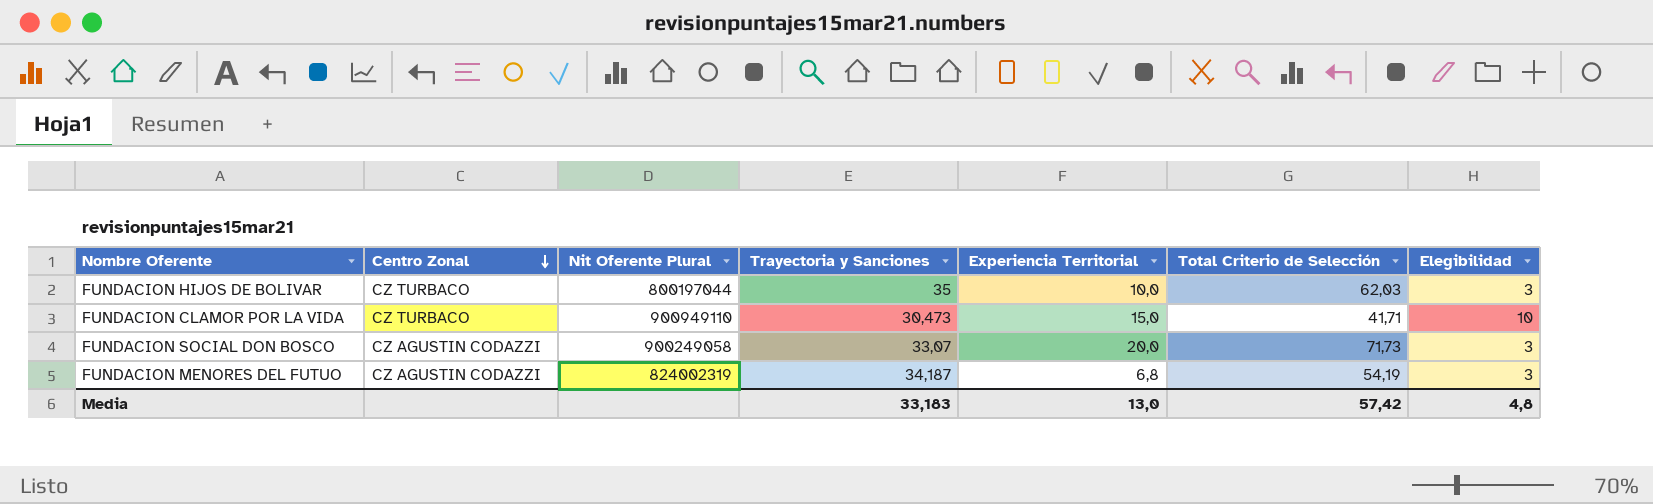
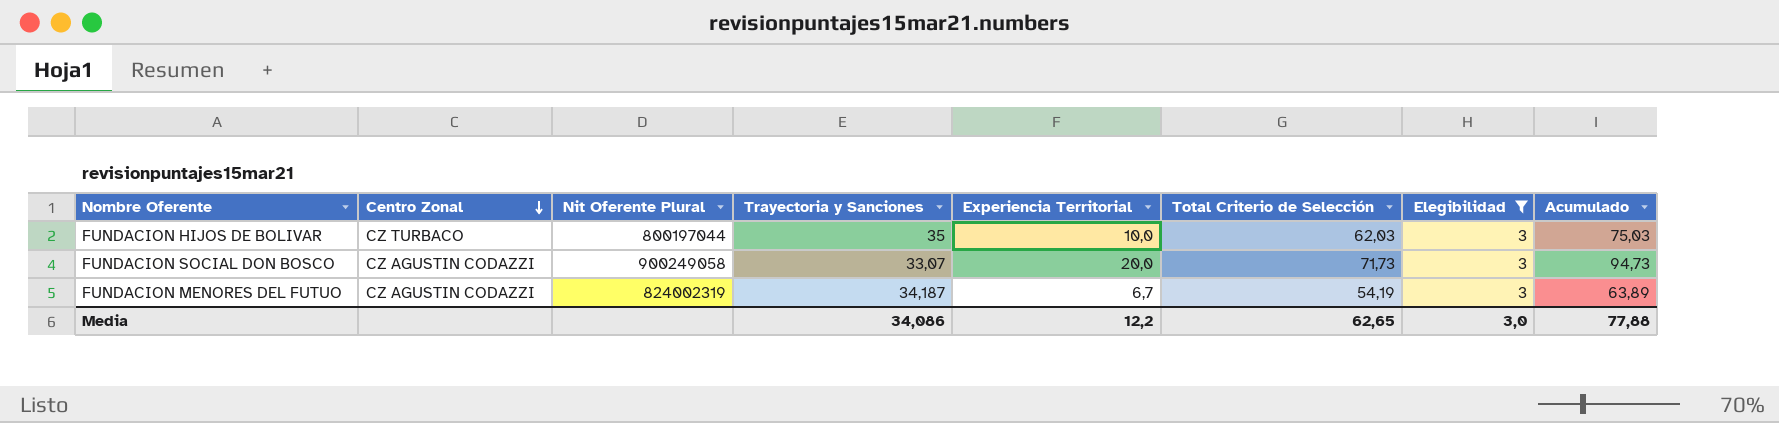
filter: none -> Elegibilidad = 3
column Acumulado | formula: none -> [Experiencia Territorial] + [Total Criterio de Selección] + [Elegibilidad]
FUNDACION MENORES DEL FUTUO | Experiencia Territorial: 6,8 -> 6,7
Media | Trayectoria y Sanciones: 33,183 -> 34,086
Media | Experiencia Territorial: 13,0 -> 12,2
Media | Total Criterio de Selección: 57,42 -> 62,65
Media | Elegibilidad: 4,8 -> 3,0

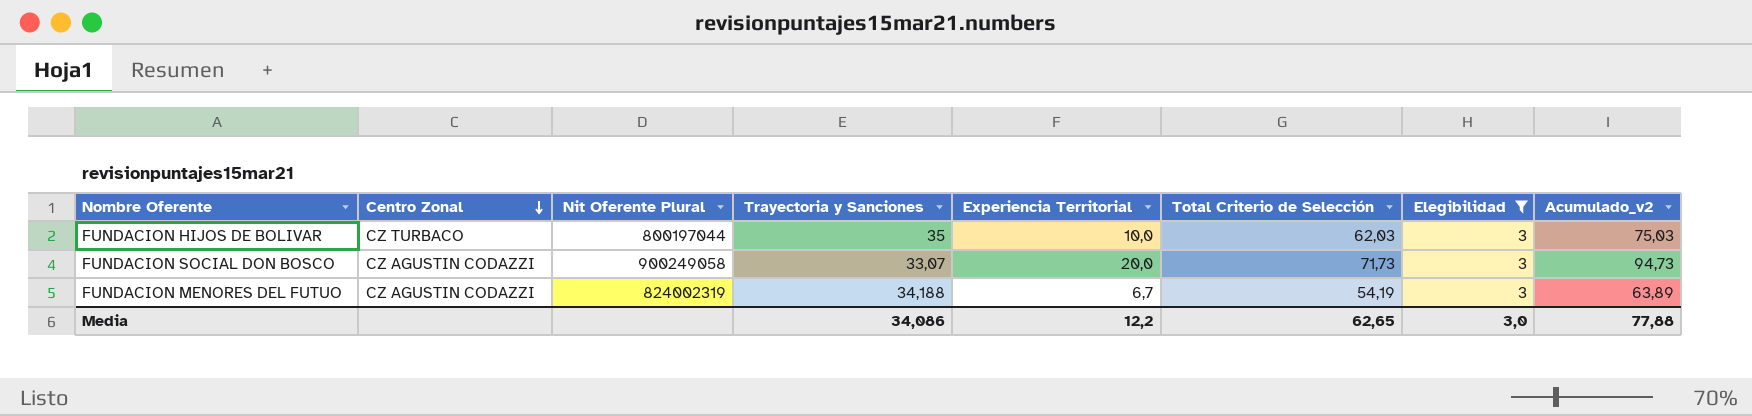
column name: Acumulado -> Acumulado_v2
FUNDACION MENORES DEL FUTUO | Trayectoria y Sanciones: 34,187 -> 34,188

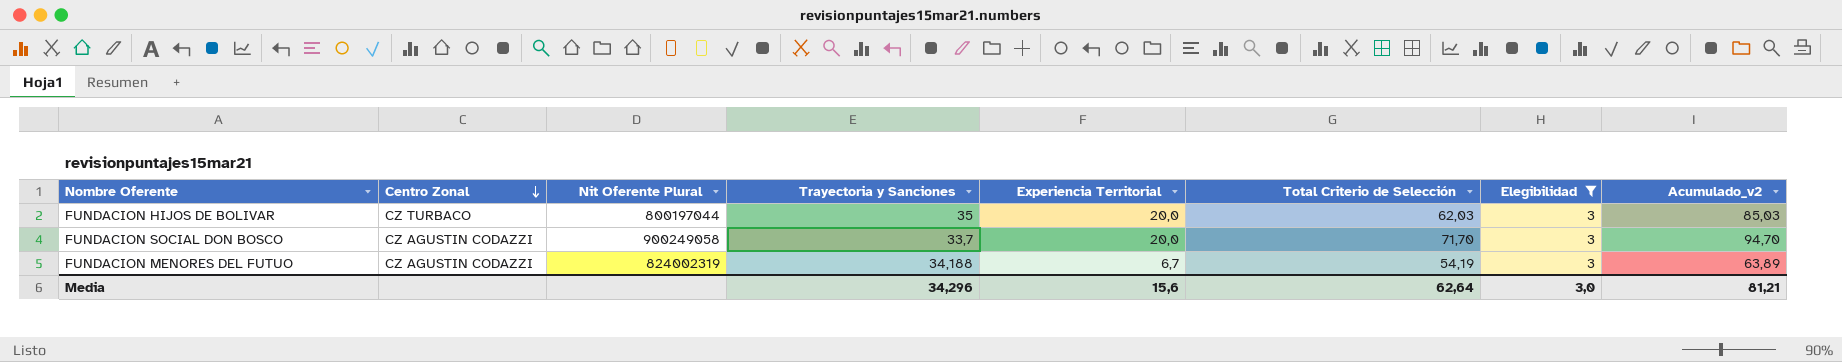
FUNDACION HIJOS DE BOLIVAR | Experiencia Territorial: 10,0 -> 20,0
FUNDACION HIJOS DE BOLIVAR | Acumulado_v2: 75,03 -> 85,03
FUNDACION SOCIAL DON BOSCO | Trayectoria y Sanciones: 33,07 -> 33,7
FUNDACION SOCIAL DON BOSCO | Total Criterio de Selección: 71,73 -> 71,70
FUNDACION SOCIAL DON BOSCO | Acumulado_v2: 94,73 -> 94,70
Media | Trayectoria y Sanciones: 34,086 -> 34,296
Media | Experiencia Territorial: 12,2 -> 15,6
Media | Total Criterio de Selección: 62,65 -> 62,64
Media | Acumulado_v2: 77,88 -> 81,21

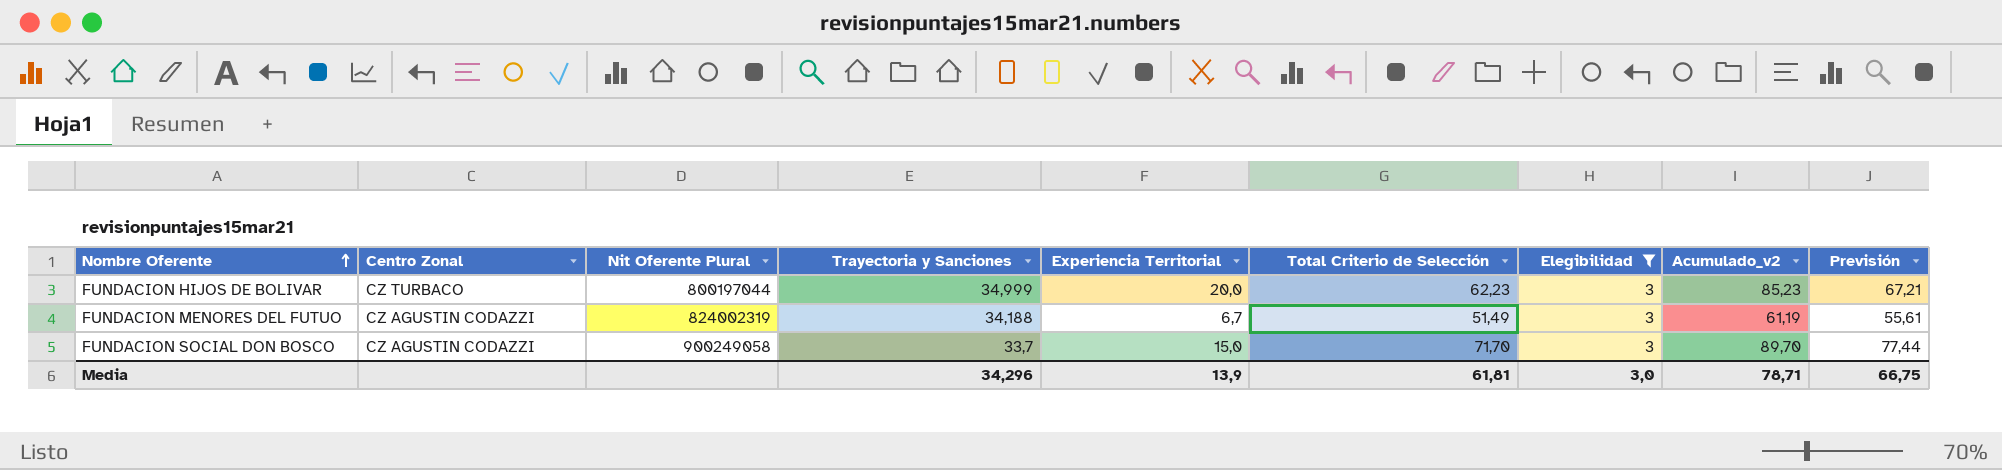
row order: Centro Zonal descending -> Nombre Oferente ascending
column Previsión | formula: none -> [Total Criterio de Selección] * 1,08
FUNDACION HIJOS DE BOLIVAR | Trayectoria y Sanciones: 35 -> 34,999
FUNDACION HIJOS DE BOLIVAR | Total Criterio de Selección: 62,03 -> 62,23
FUNDACION HIJOS DE BOLIVAR | Acumulado_v2: 85,03 -> 85,23
FUNDACION MENORES DEL FUTUO | Total Criterio de Selección: 54,19 -> 51,49
FUNDACION MENORES DEL FUTUO | Acumulado_v2: 63,89 -> 61,19
FUNDACION SOCIAL DON BOSCO | Experiencia Territorial: 20,0 -> 15,0
FUNDACION SOCIAL DON BOSCO | Acumulado_v2: 94,70 -> 89,70
Media | Experiencia Territorial: 15,6 -> 13,9
Media | Total Criterio de Selección: 62,64 -> 61,81
Media | Acumulado_v2: 81,21 -> 78,71

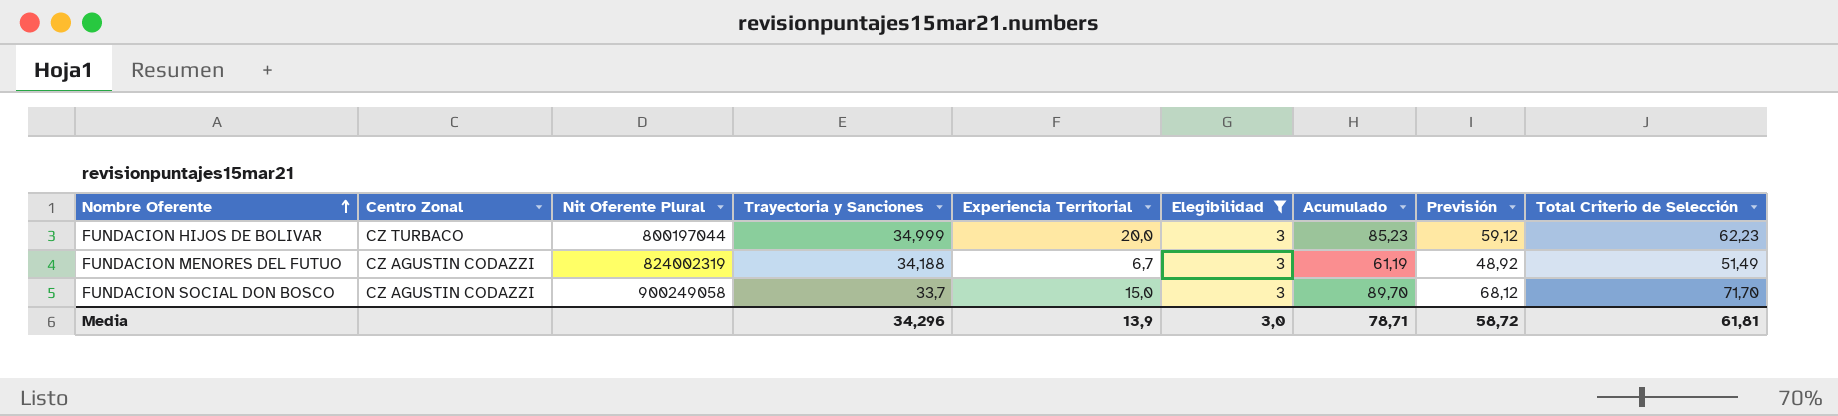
column name: Acumulado_v2 -> Acumulado
column Previsión | formula: [Total Criterio de Selección] * 1,08 -> [Total Criterio de Selección] * 0,95
column Total Criterio de Selección | position: 6 -> 9
Media | Previsión: 66,75 -> 58,72

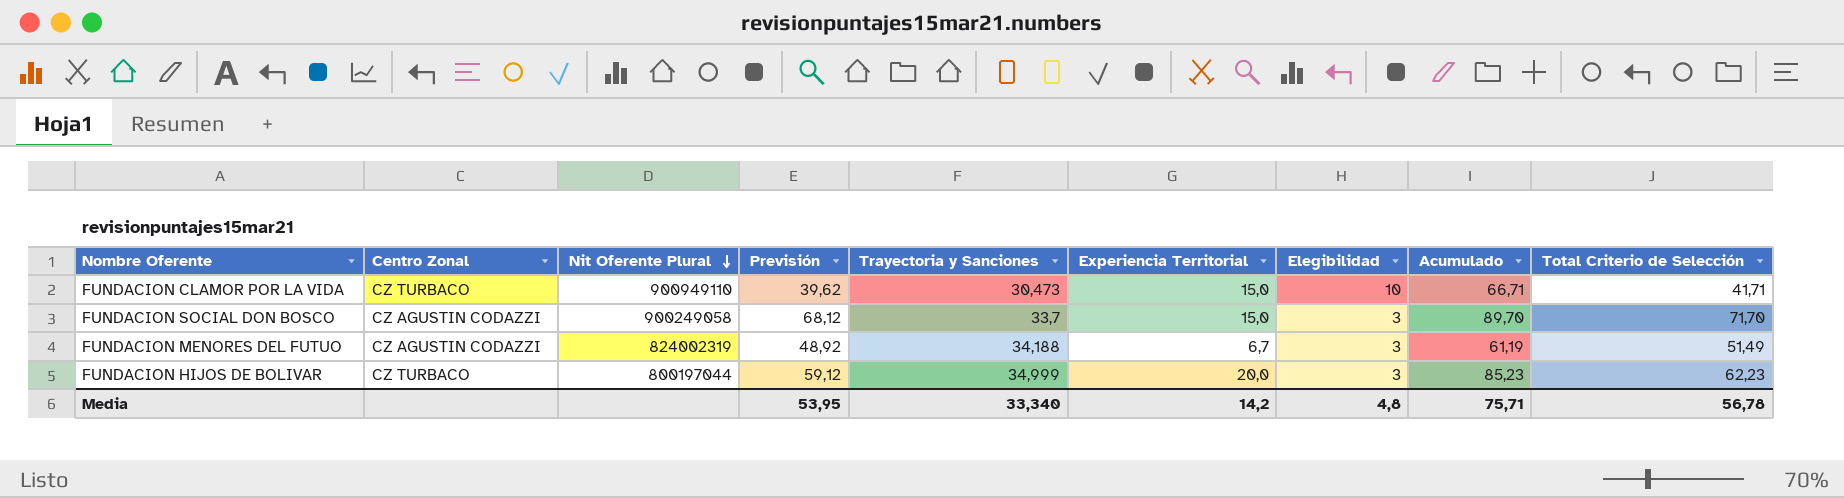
filter: Elegibilidad = 3 -> none
row order: Nombre Oferente ascending -> Nit Oferente Plural descending
column Previsión | position: 8 -> 4
Media | Previsión: 58,72 -> 53,95
Media | Trayectoria y Sanciones: 34,296 -> 33,340
Media | Experiencia Territorial: 13,9 -> 14,2
Media | Elegibilidad: 3,0 -> 4,8
Media | Acumulado: 78,71 -> 75,71
Media | Total Criterio de Selección: 61,81 -> 56,78

